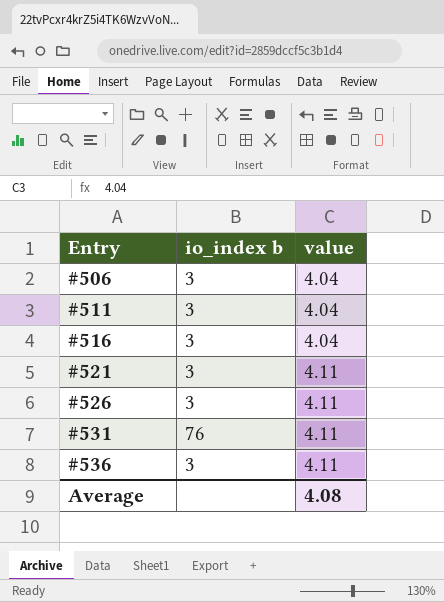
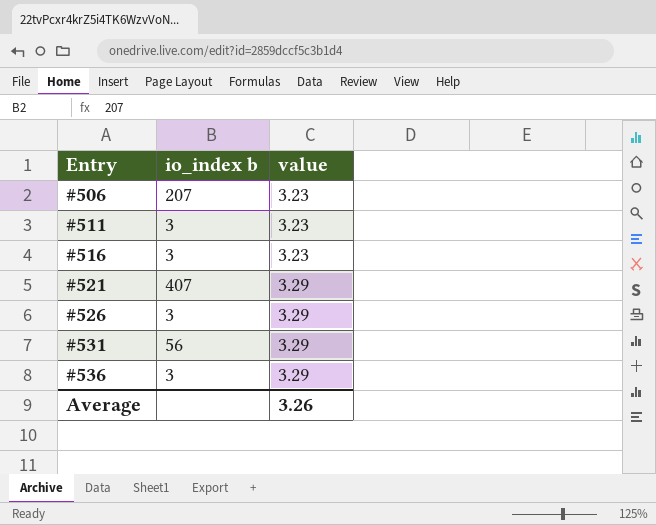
#506 | io_index b: 3 -> 207
#506 | value: 4.04 -> 3.23
#511 | value: 4.04 -> 3.23
#516 | value: 4.04 -> 3.23
#521 | io_index b: 3 -> 407
#521 | value: 4.11 -> 3.29
#526 | value: 4.11 -> 3.29
#531 | io_index b: 76 -> 56
#531 | value: 4.11 -> 3.29
#536 | value: 4.11 -> 3.29
Average | value: 4.08 -> 3.26

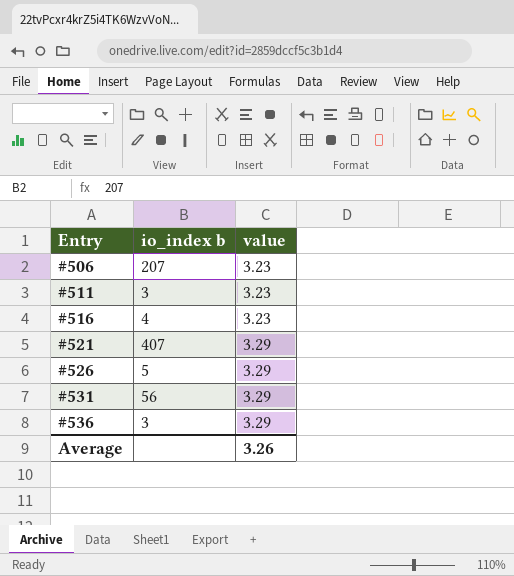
#516 | io_index b: 3 -> 4
#526 | io_index b: 3 -> 5

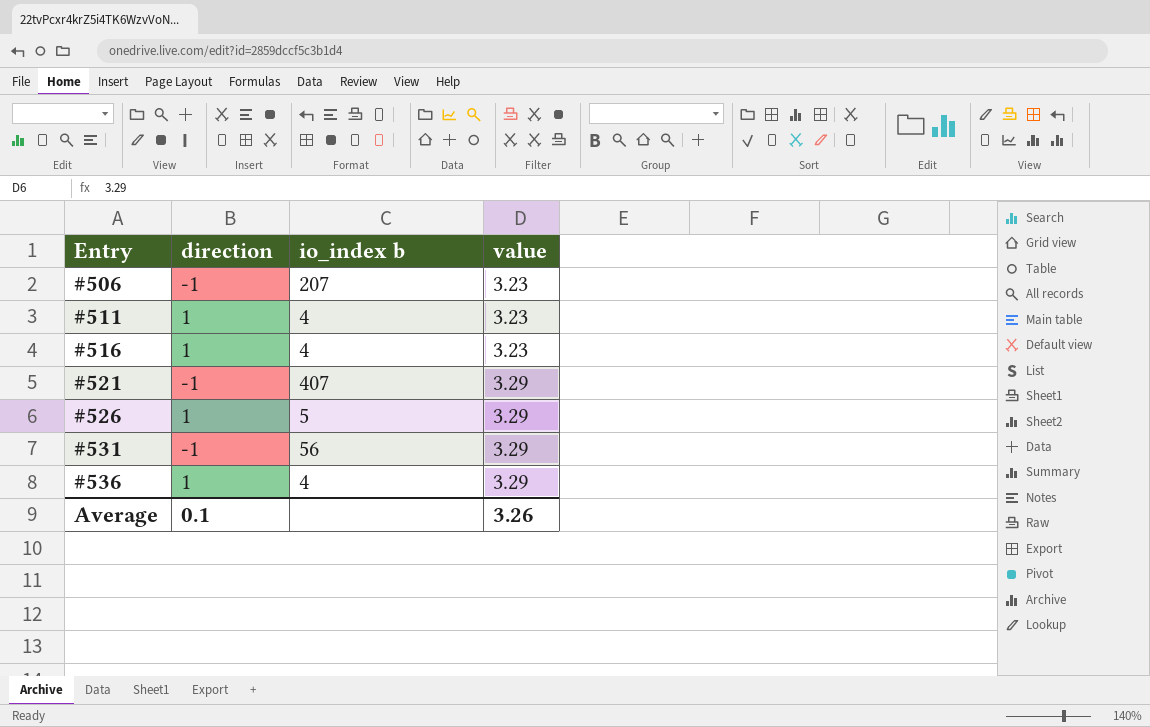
column direction | position: none -> 2
#511 | io_index b: 3 -> 4
#536 | io_index b: 3 -> 4

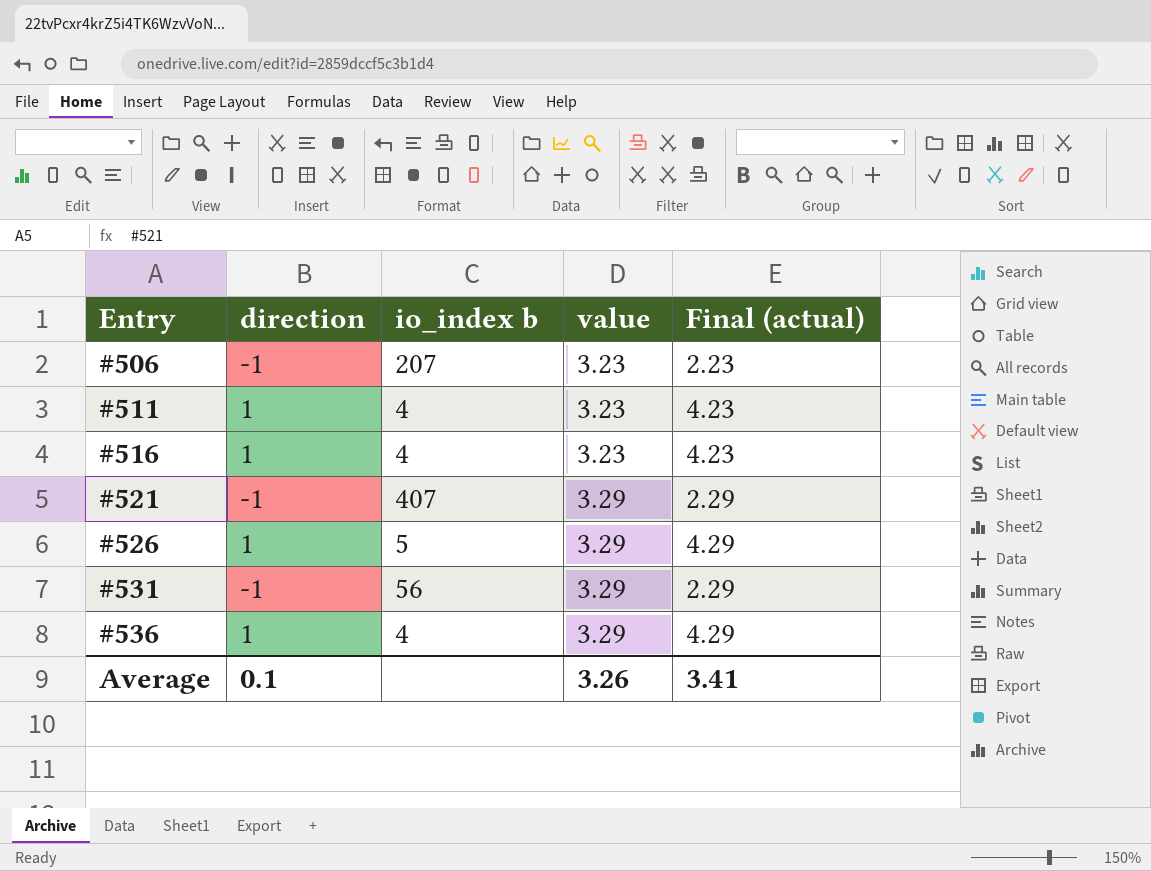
column Final (actual) | formula: none -> [direction] + [value]

